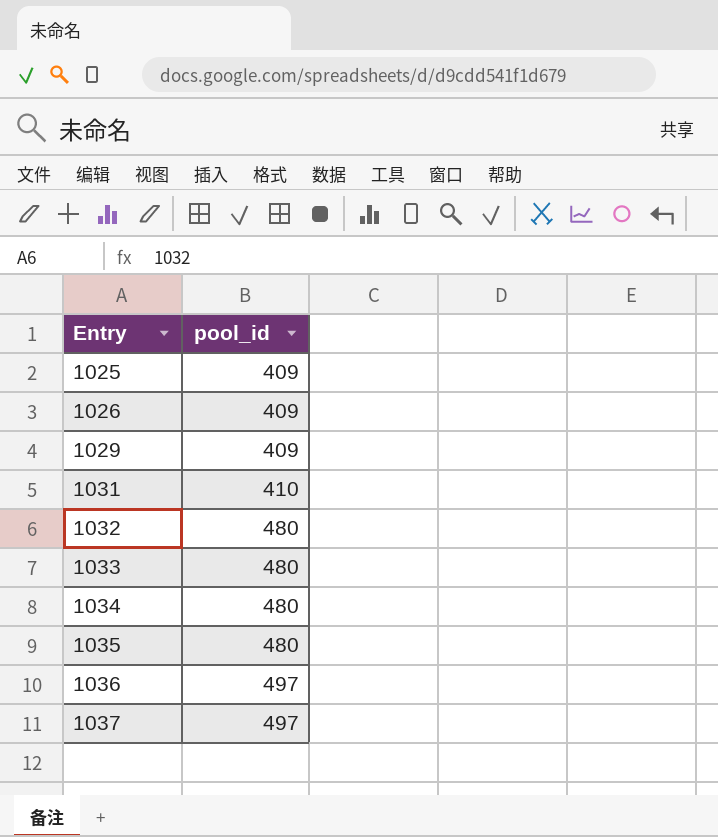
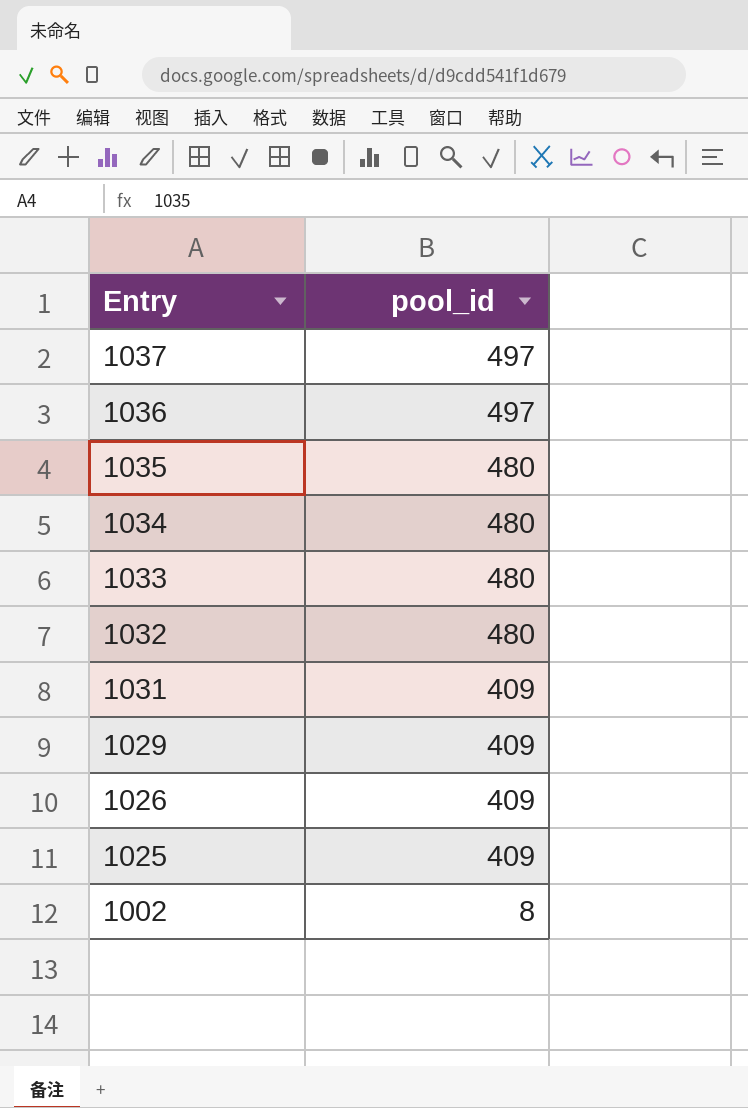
row order: Entry ascending -> Entry descending
1031 | pool_id: 410 -> 409
row 1002: none -> 8

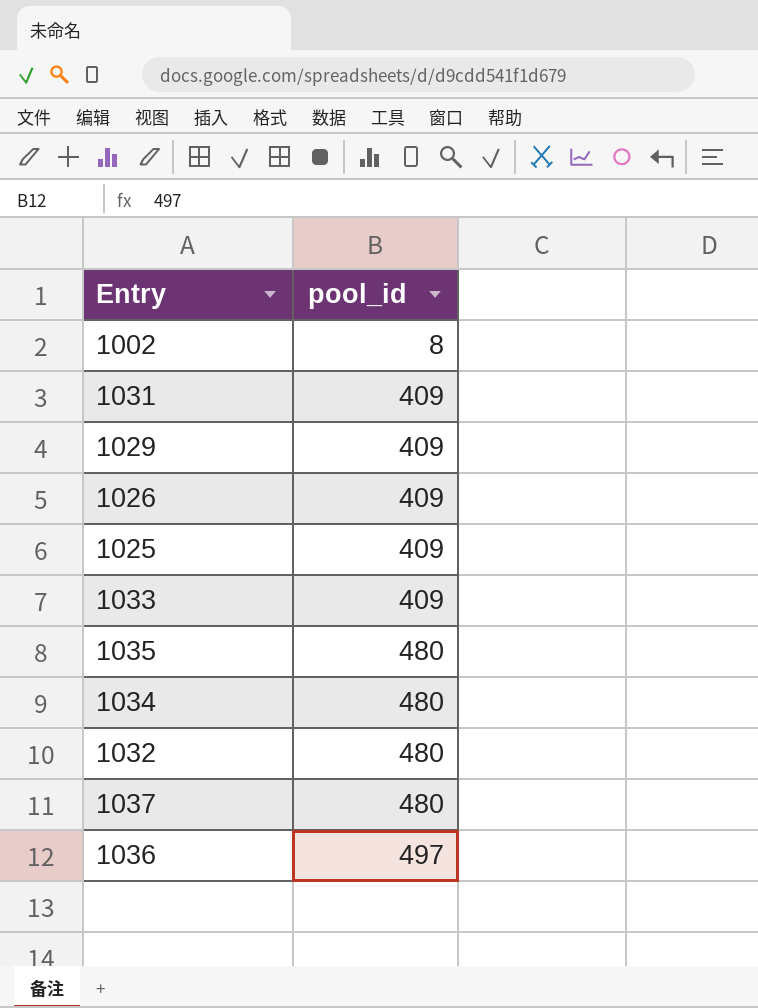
row order: Entry descending -> pool_id ascending
1033 | pool_id: 480 -> 409
1037 | pool_id: 497 -> 480

